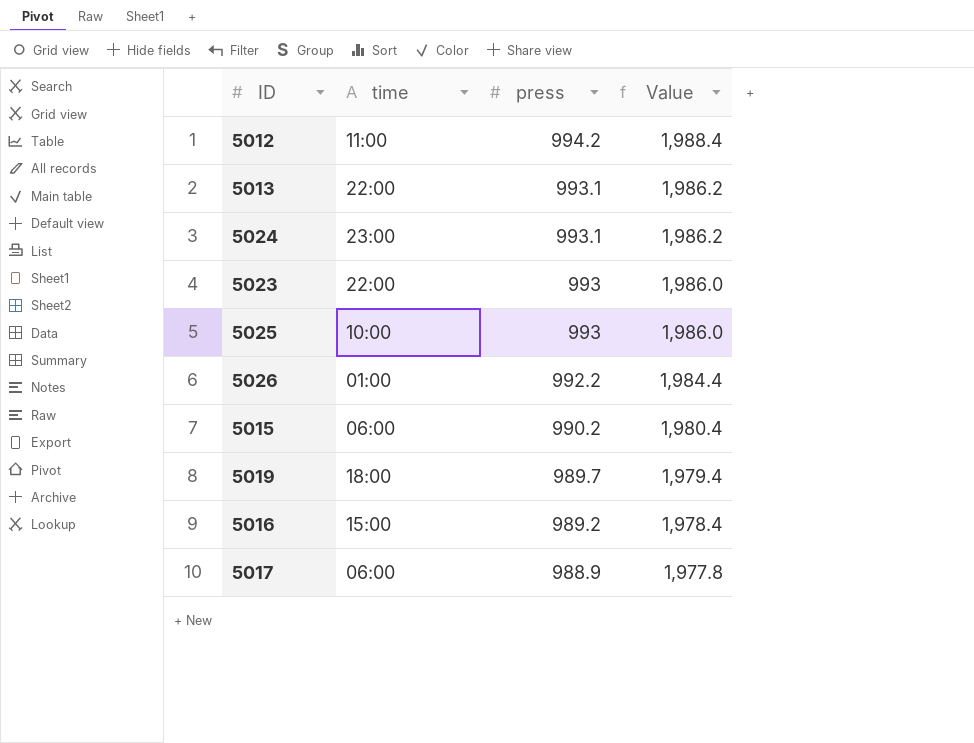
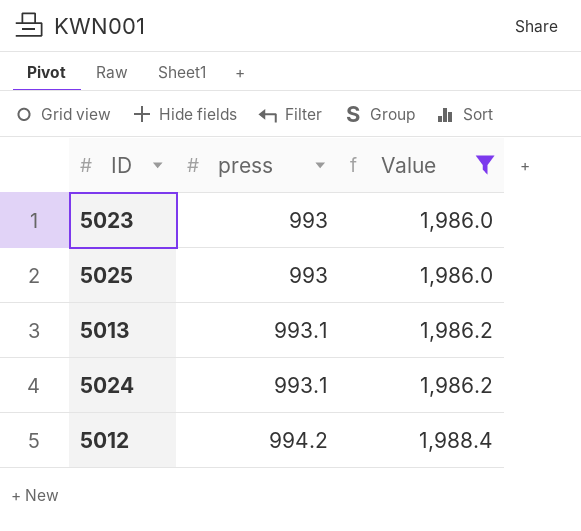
filter: none -> Value >= 1,986.0
row order: press descending -> press ascending
column time | position: 2 -> none

